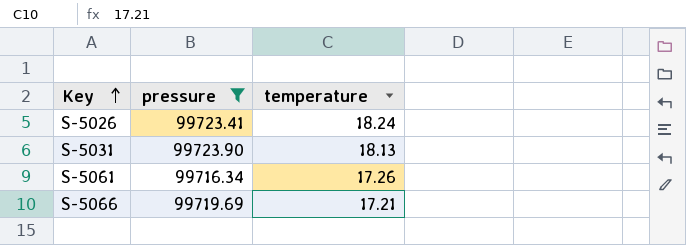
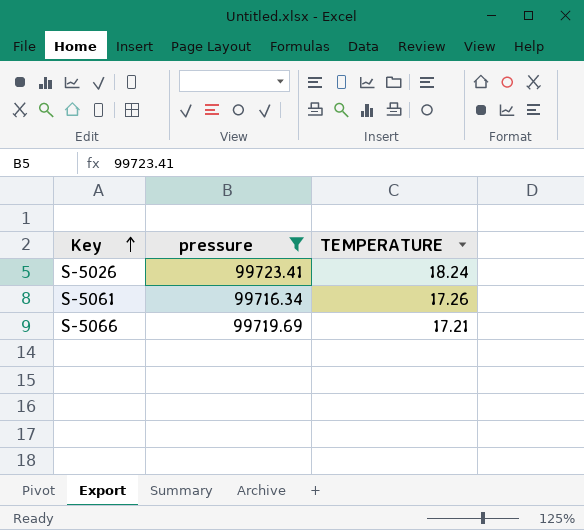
column name: temperature -> TEMPERATURE
row S-5031: 99723.90 | 18.13 -> none

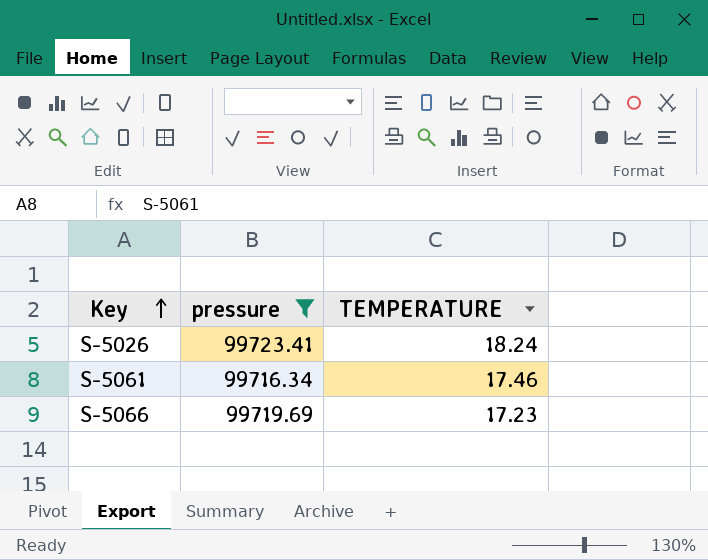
S-5061 | TEMPERATURE: 17.26 -> 17.46
S-5066 | TEMPERATURE: 17.21 -> 17.23

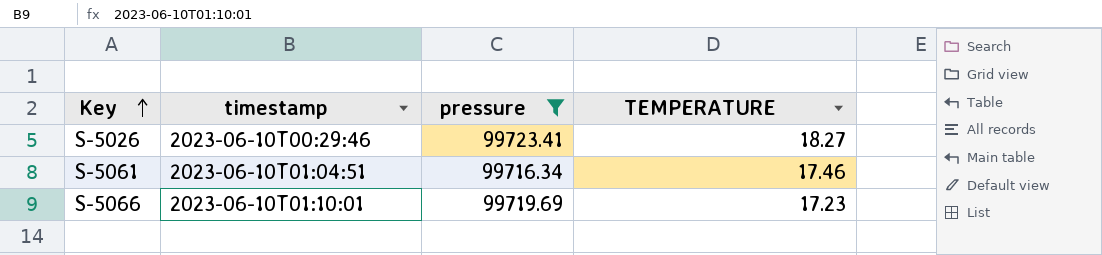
column timestamp | position: none -> 2
S-5026 | TEMPERATURE: 18.24 -> 18.27

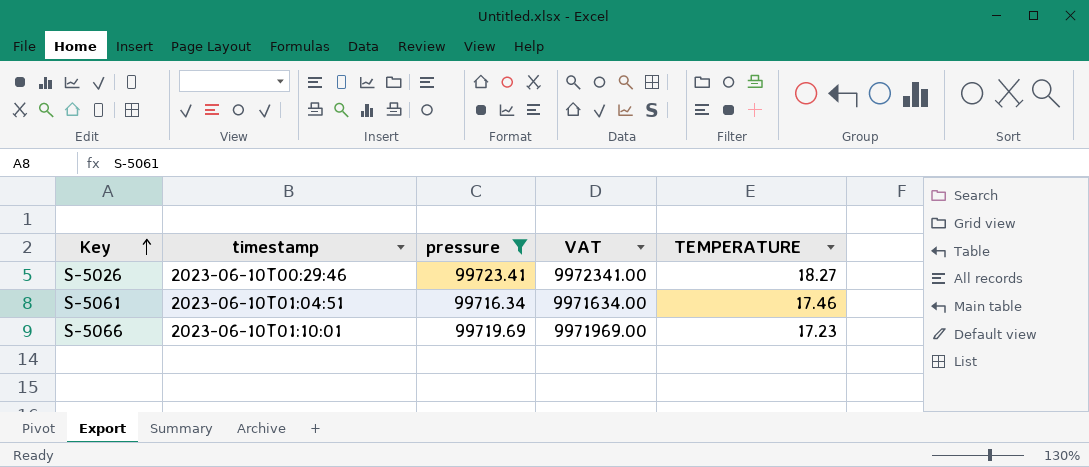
column VAT | formula: none -> [pressure] * 100

